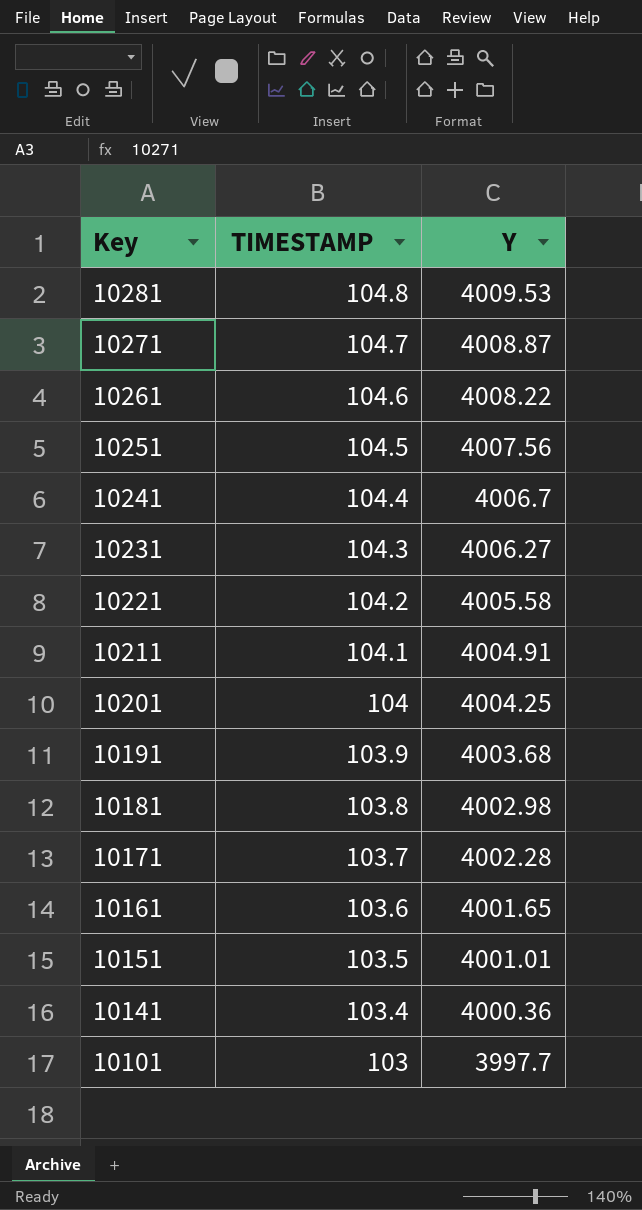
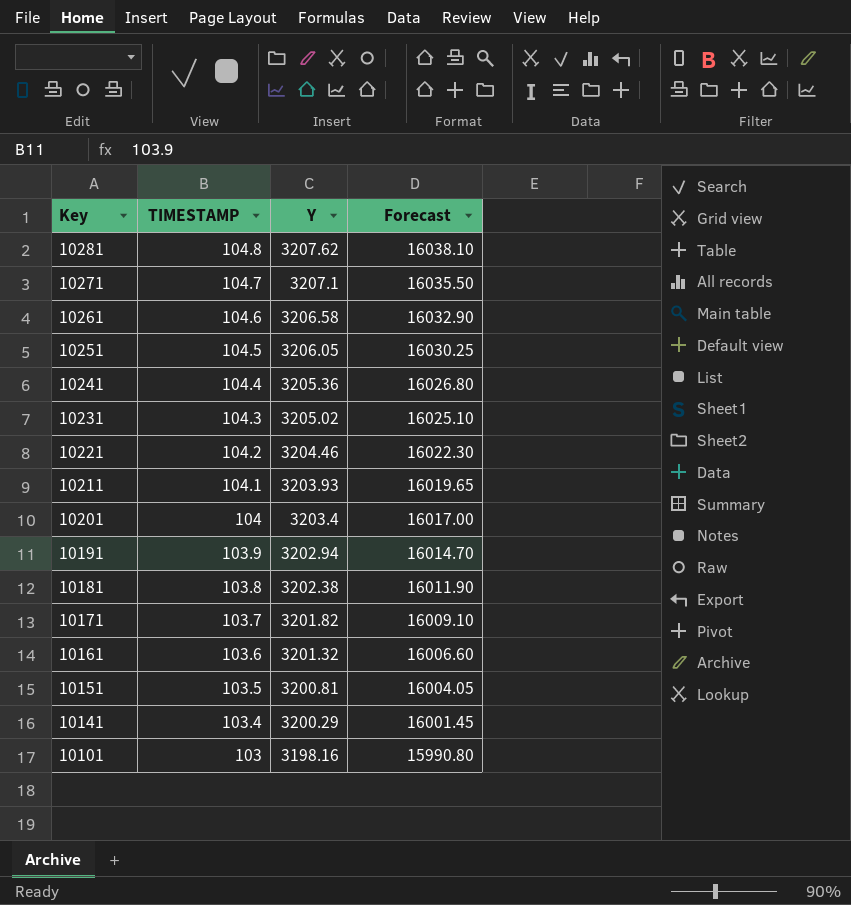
column Forecast | formula: none -> [Y] * 5
10281 | Y: 4009.53 -> 3207.62
10271 | Y: 4008.87 -> 3207.1
10261 | Y: 4008.22 -> 3206.58
10251 | Y: 4007.56 -> 3206.05
10241 | Y: 4006.7 -> 3205.36
10231 | Y: 4006.27 -> 3205.02
10221 | Y: 4005.58 -> 3204.46
10211 | Y: 4004.91 -> 3203.93
10201 | Y: 4004.25 -> 3203.4
10191 | Y: 4003.68 -> 3202.94
10181 | Y: 4002.98 -> 3202.38
10171 | Y: 4002.28 -> 3201.82
10161 | Y: 4001.65 -> 3201.32
10151 | Y: 4001.01 -> 3200.81
10141 | Y: 4000.36 -> 3200.29
10101 | Y: 3997.7 -> 3198.16

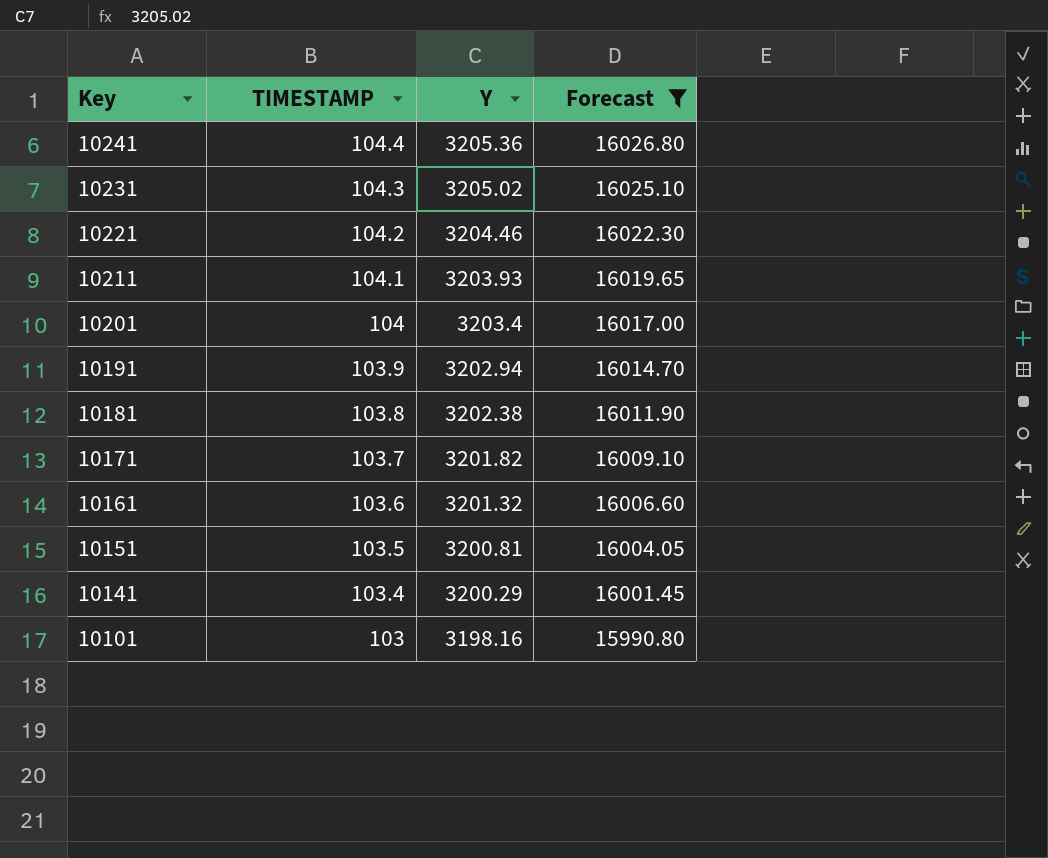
filter: none -> Forecast <= 16026.80

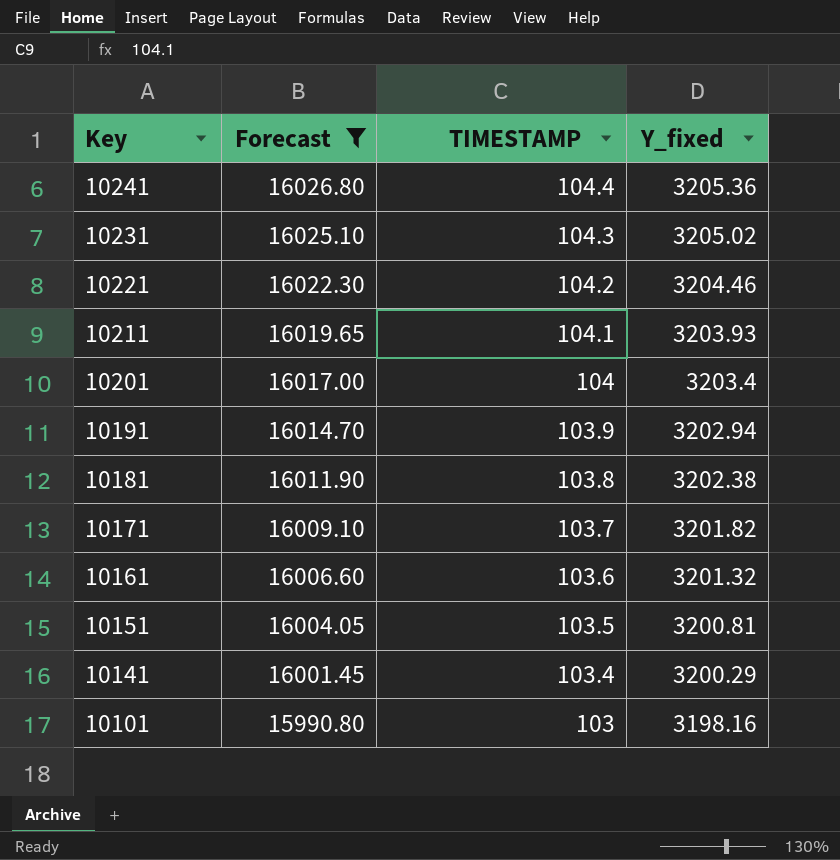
column Forecast | position: 4 -> 2
column name: Y -> Y_fixed

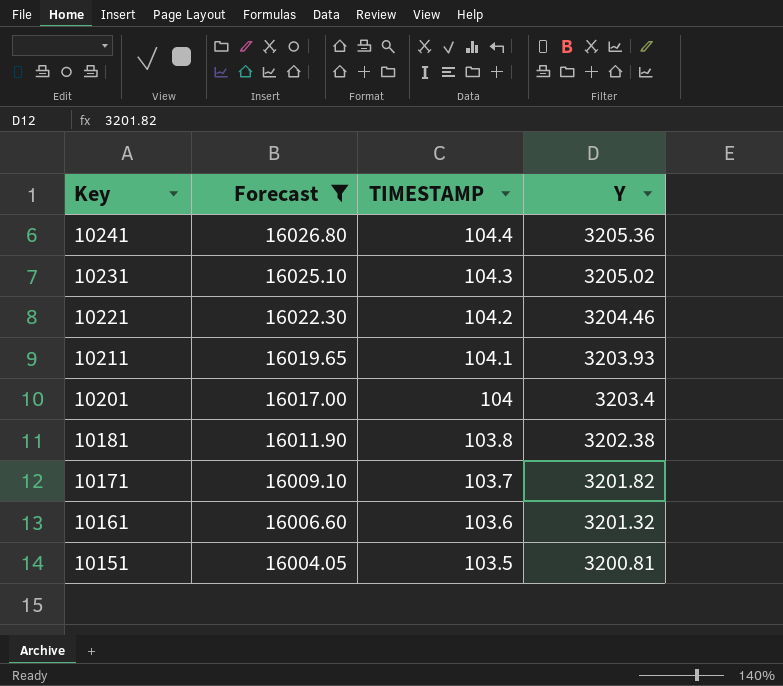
column name: Y_fixed -> Y
row 10191: 16014.70 | 103.9 | 3202.94 -> none
row 10141: 16001.45 | 103.4 | 3200.29 -> none
row 10101: 15990.80 | 103 | 3198.16 -> none

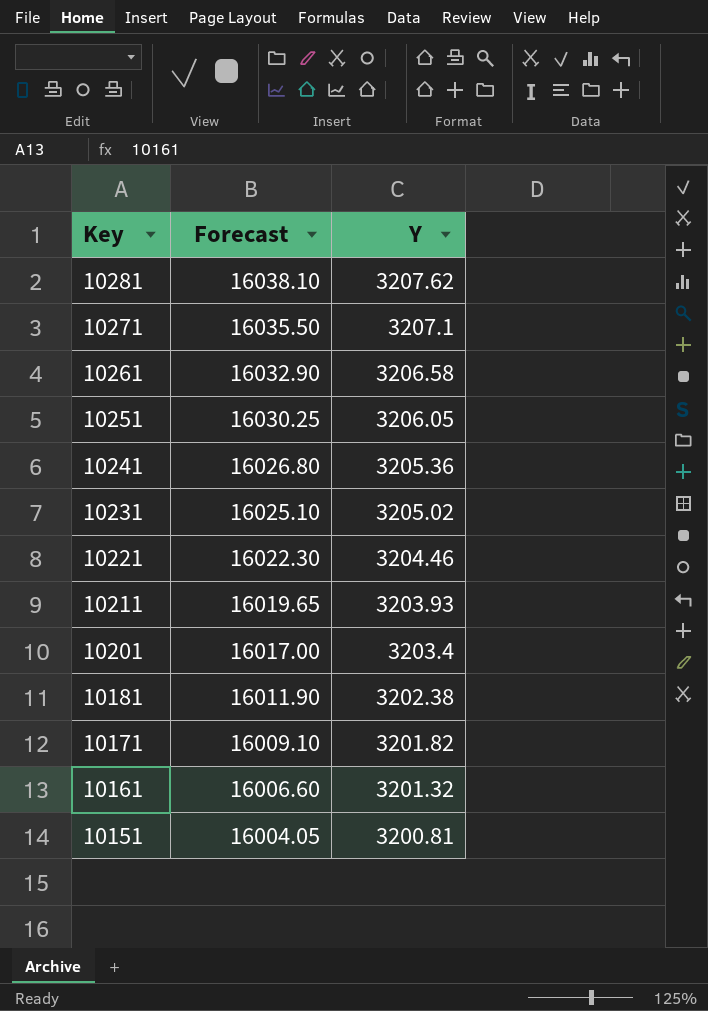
filter: Forecast <= 16026.80 -> none
column TIMESTAMP | position: 3 -> none

